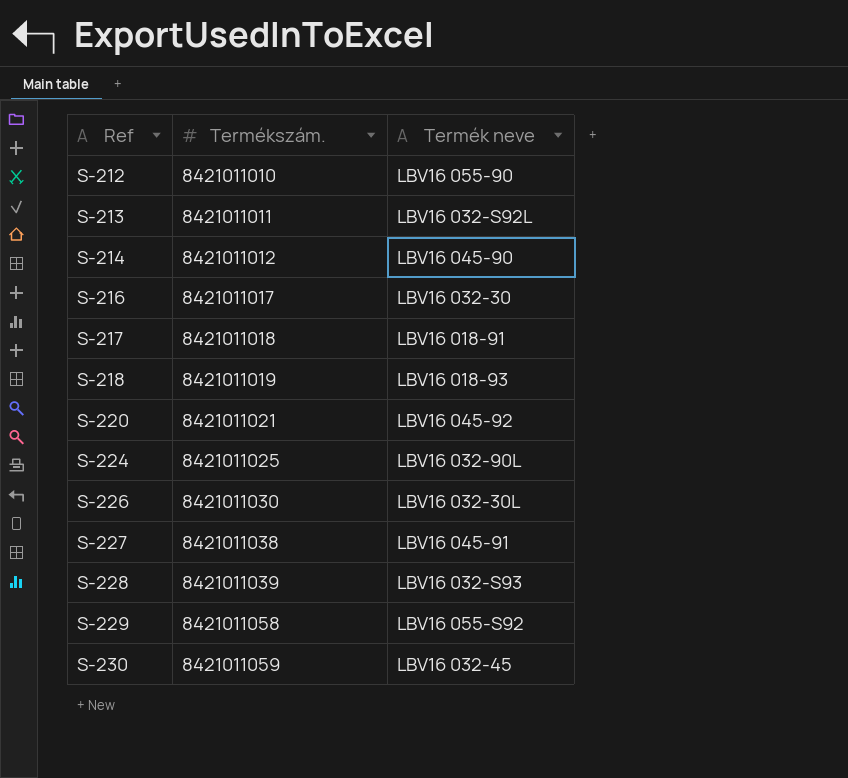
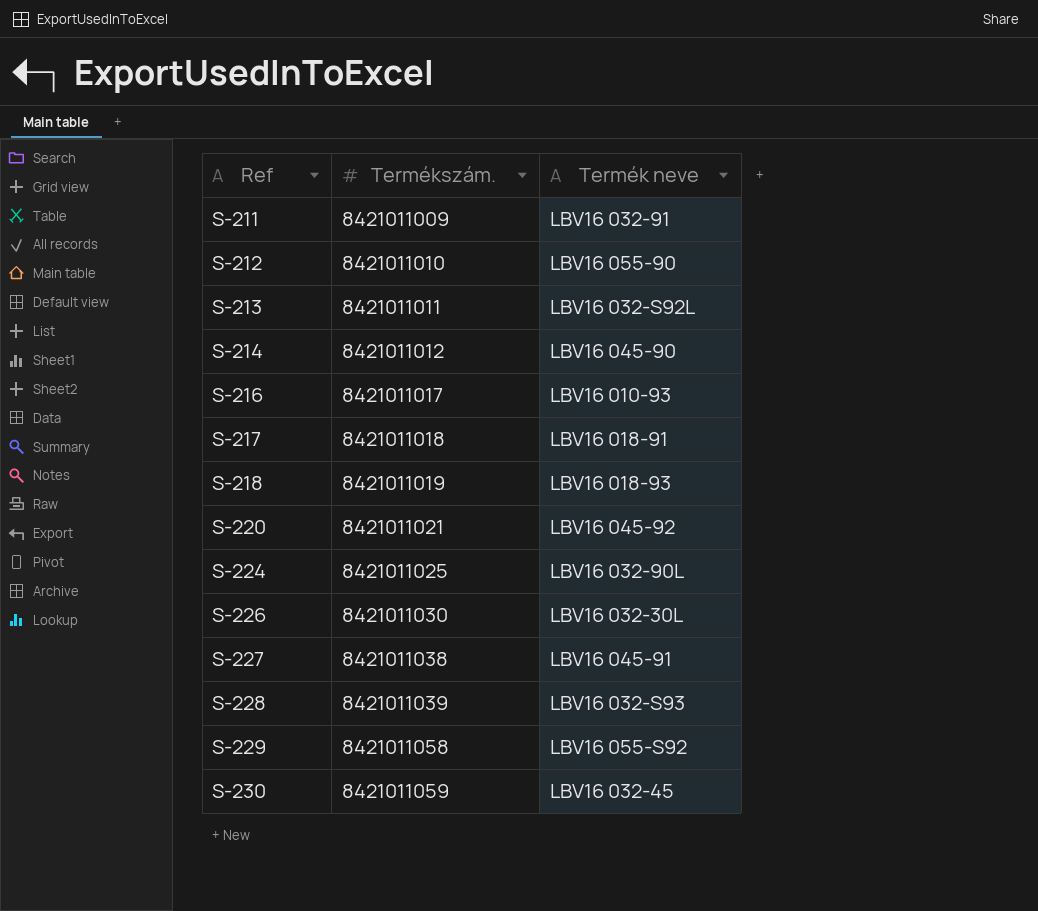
row S-211: none -> 8421011009 | LBV16 032-91
S-216 | Termék neve: LBV16 032-30 -> LBV16 010-93

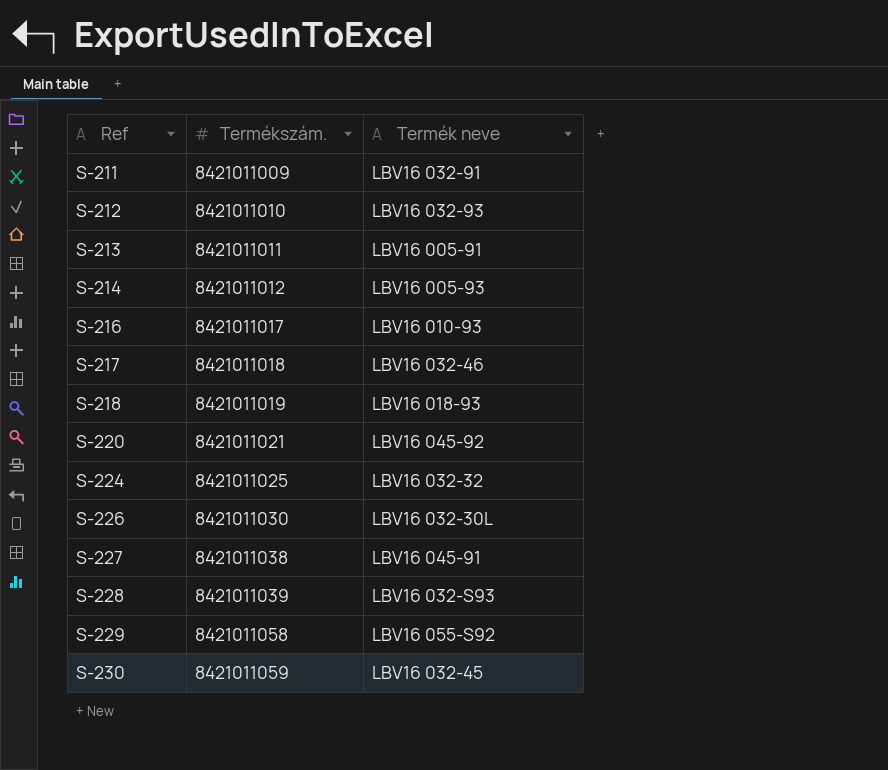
S-212 | Termék neve: LBV16 055-90 -> LBV16 032-93
S-213 | Termék neve: LBV16 032-S92L -> LBV16 005-91
S-214 | Termék neve: LBV16 045-90 -> LBV16 005-93
S-217 | Termék neve: LBV16 018-91 -> LBV16 032-46
S-224 | Termék neve: LBV16 032-90L -> LBV16 032-32

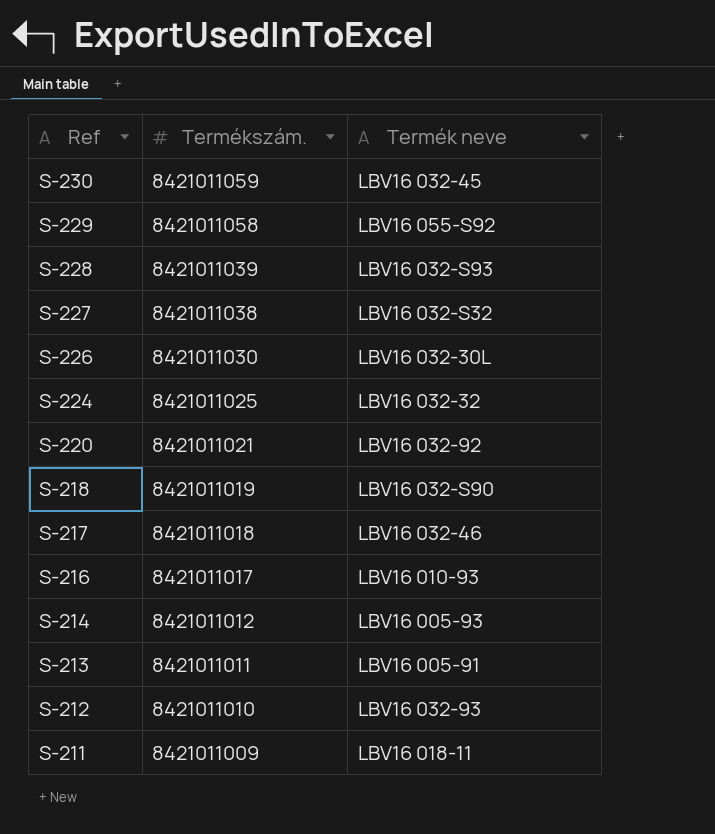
row order: Ref ascending -> Ref descending
S-227 | Termék neve: LBV16 045-91 -> LBV16 032-S32
S-220 | Termék neve: LBV16 045-92 -> LBV16 032-92
S-218 | Termék neve: LBV16 018-93 -> LBV16 032-S90
S-211 | Termék neve: LBV16 032-91 -> LBV16 018-11

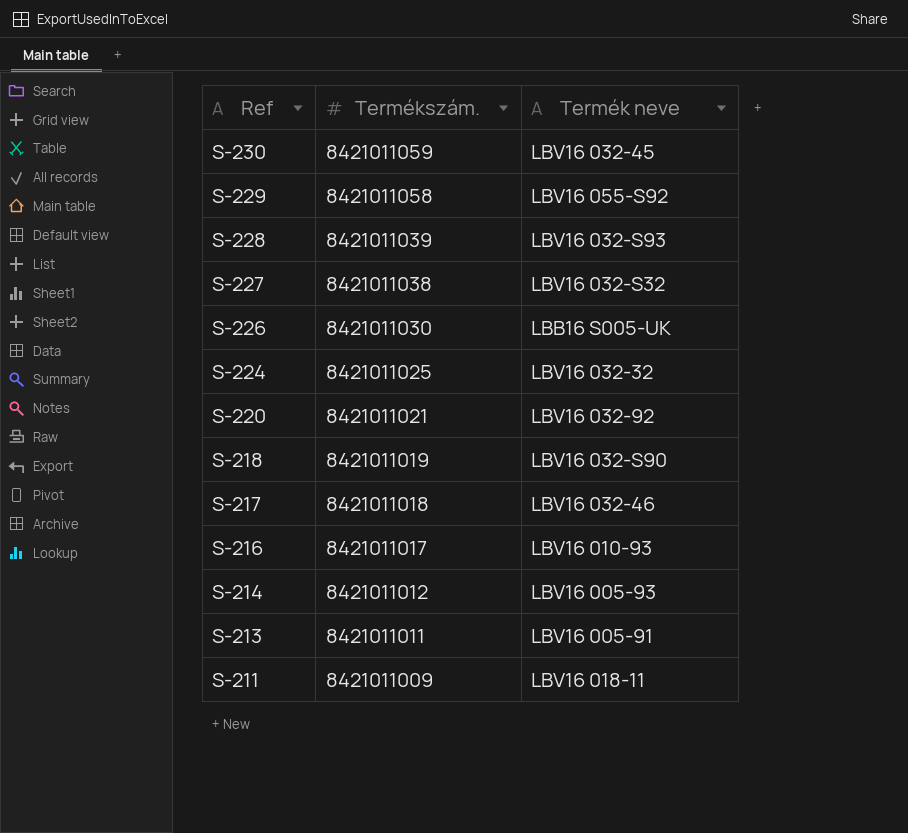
row S-212: 8421011010 | LBV16 032-93 -> none
S-226 | Termék neve: LBV16 032-30L -> LBB16 S005-UK

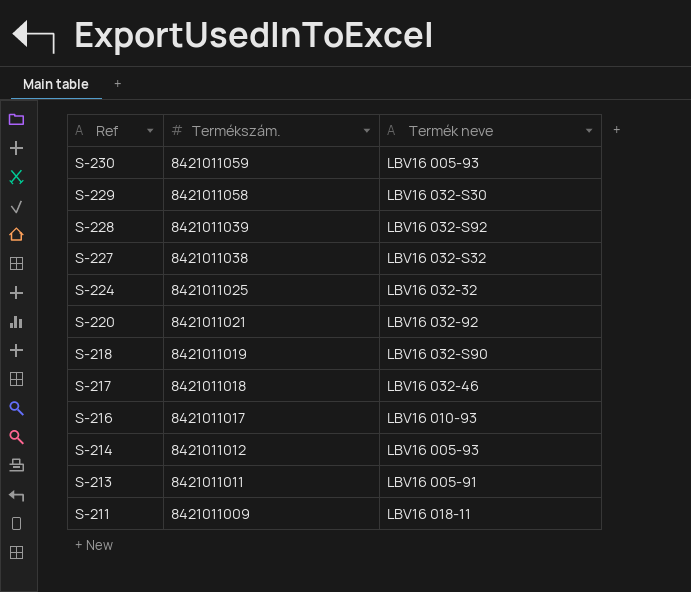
row S-226: 8421011030 | LBB16 S005-UK -> none
S-230 | Termék neve: LBV16 032-45 -> LBV16 005-93
S-229 | Termék neve: LBV16 055-S92 -> LBV16 032-S30
S-228 | Termék neve: LBV16 032-S93 -> LBV16 032-S92

